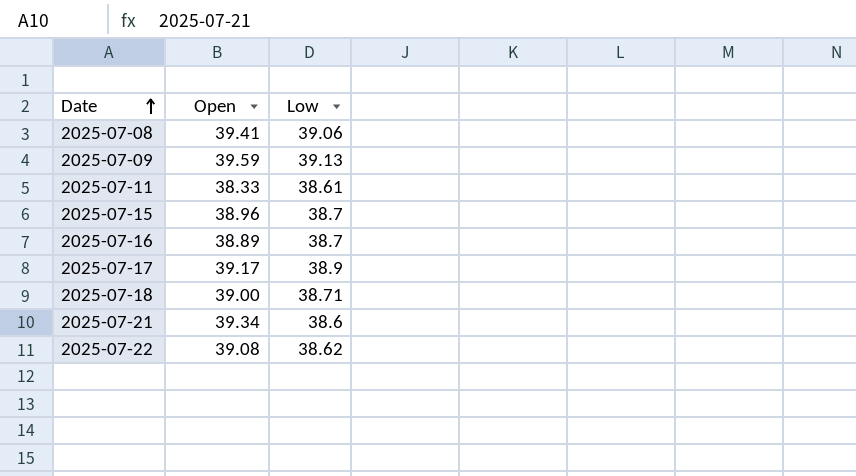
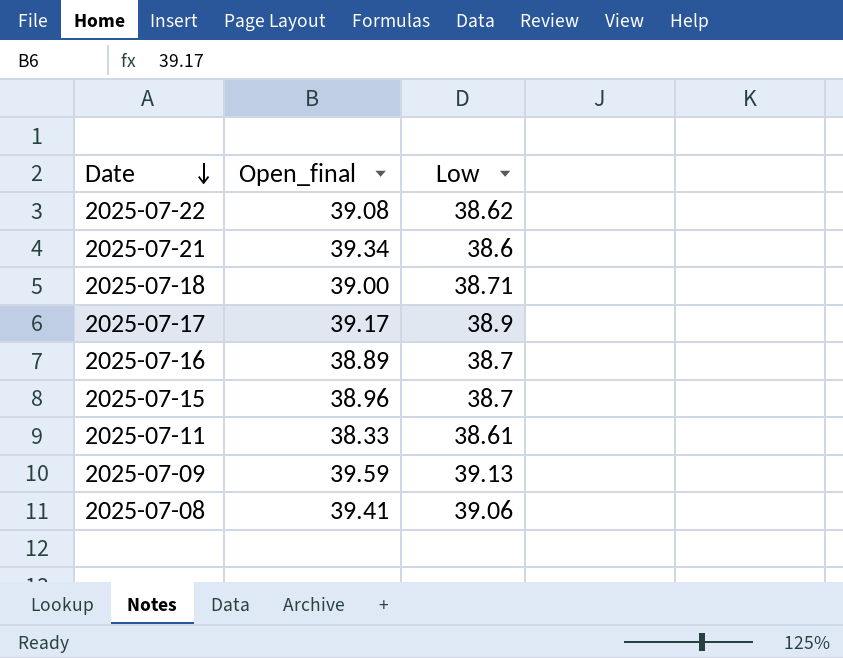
row order: Date ascending -> Date descending
column name: Open -> Open_final

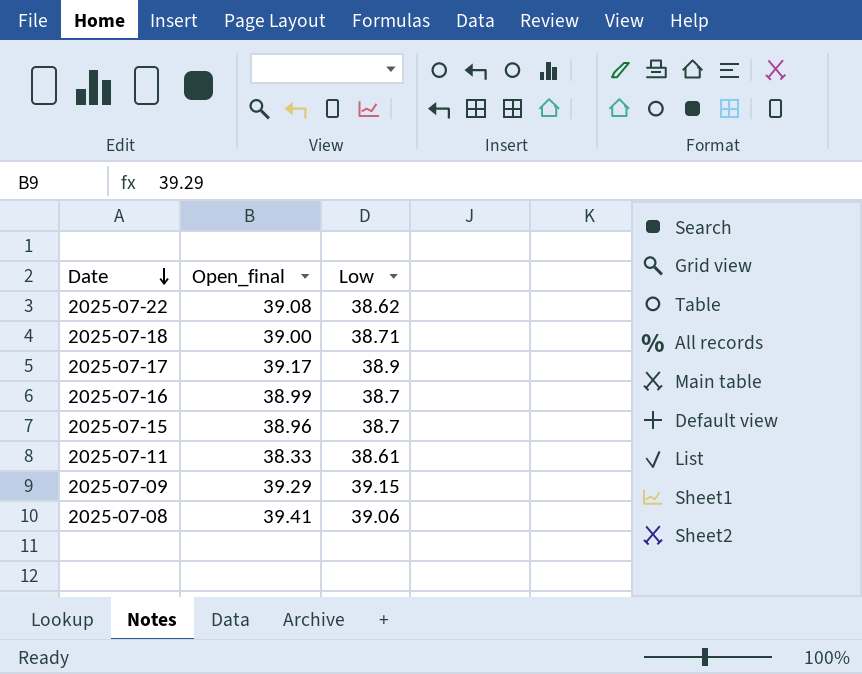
row 2025-07-21: 39.34 | 38.6 -> none
2025-07-16 | Open_final: 38.89 -> 38.99
2025-07-09 | Open_final: 39.59 -> 39.29
2025-07-09 | Low: 39.13 -> 39.15

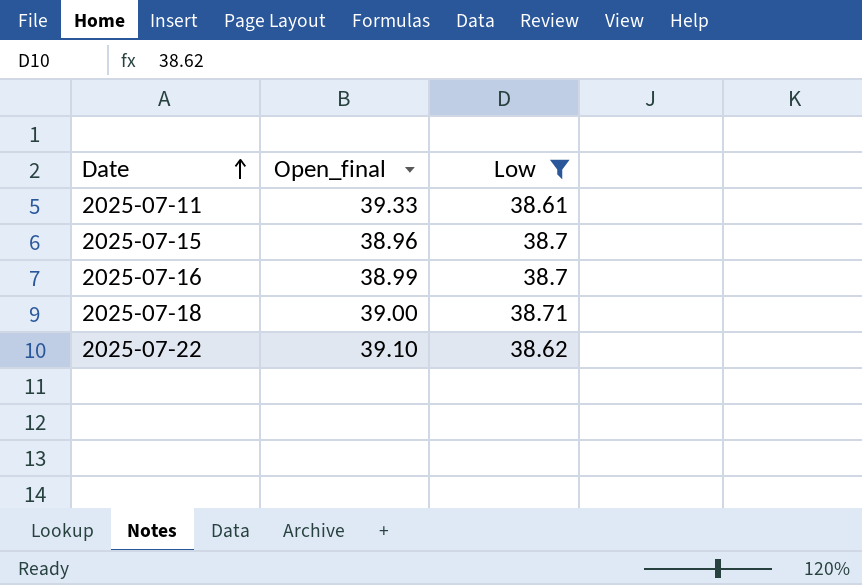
filter: none -> Low <= 38.71
row order: Date descending -> Date ascending
2025-07-11 | Open_final: 38.33 -> 39.33
2025-07-22 | Open_final: 39.08 -> 39.10

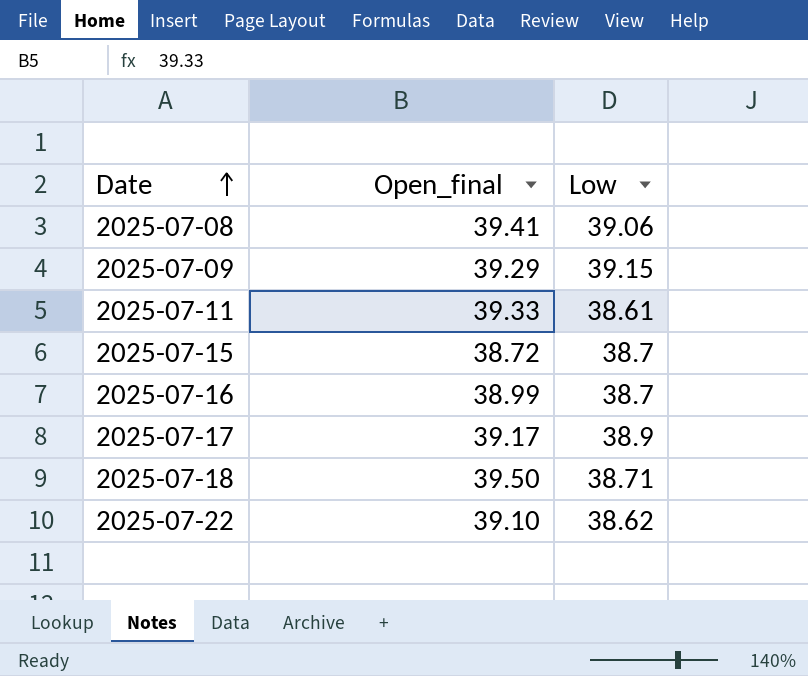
filter: Low <= 38.71 -> none
2025-07-15 | Open_final: 38.96 -> 38.72
2025-07-18 | Open_final: 39.00 -> 39.50

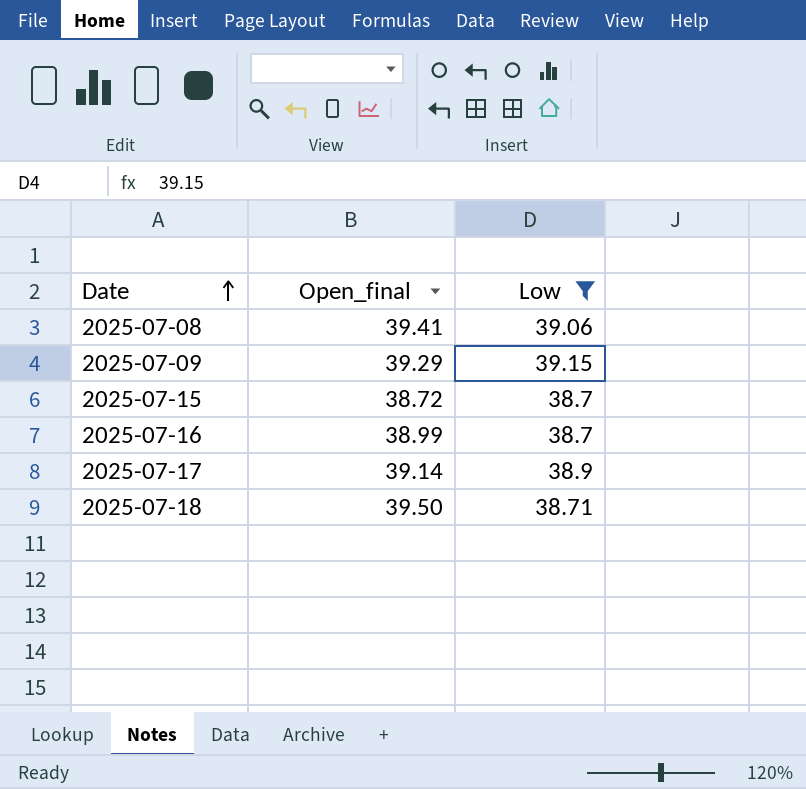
filter: none -> Low >= 38.7
2025-07-17 | Open_final: 39.17 -> 39.14

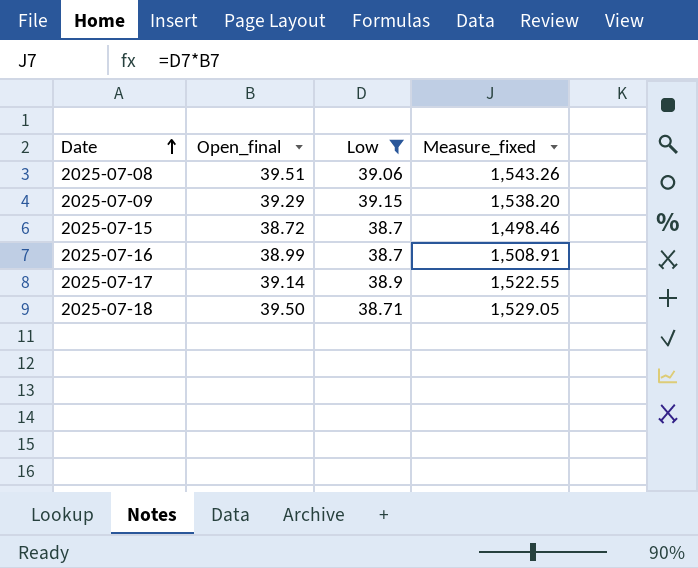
column Measure_fixed | formula: none -> [Open_final] * [Low]
2025-07-08 | Open_final: 39.41 -> 39.51

